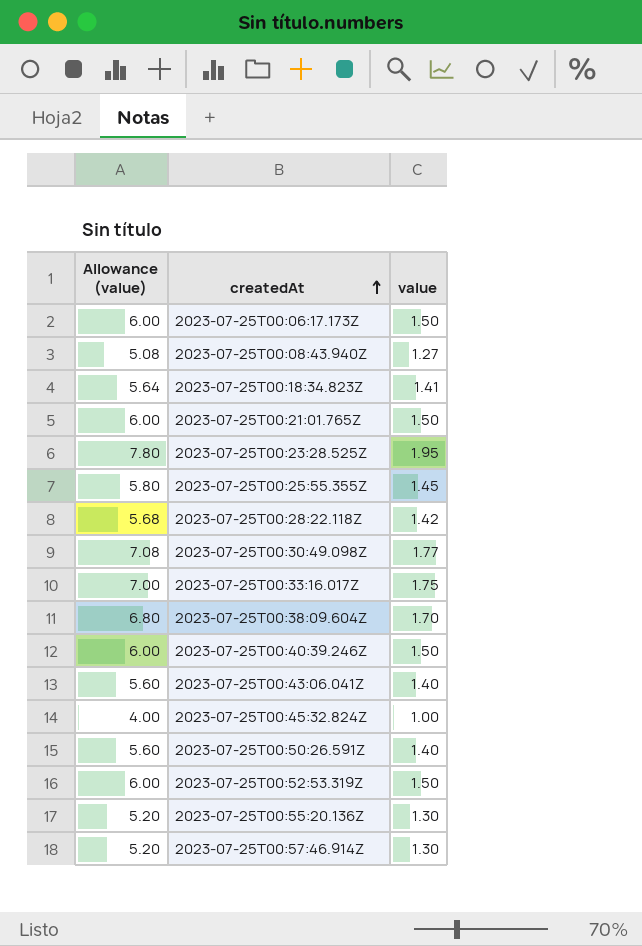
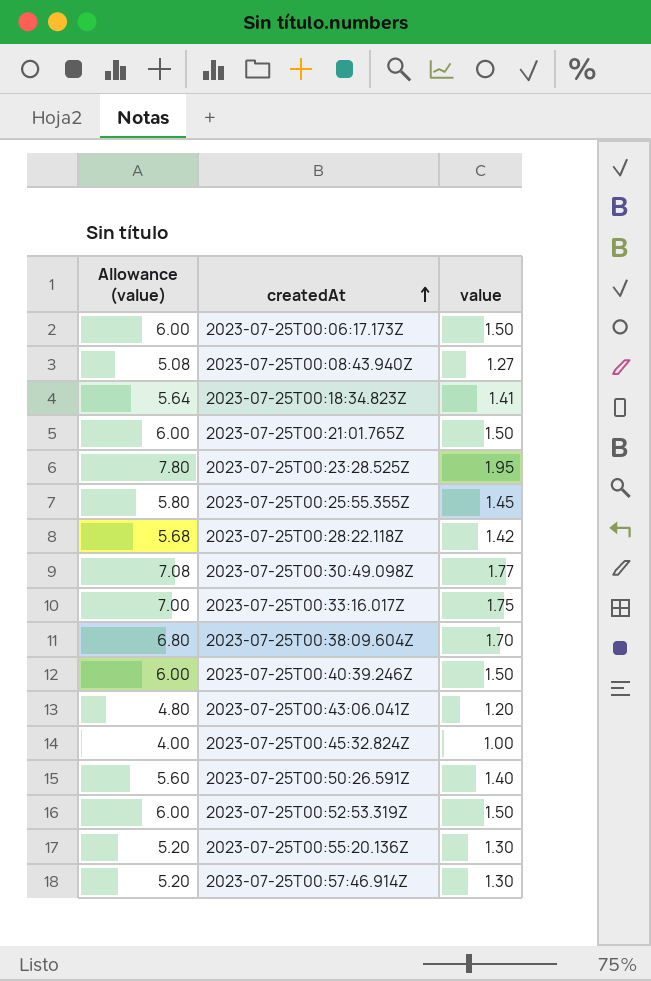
2023-07-25T00:43:06.041Z | Allowance (value): 5.60 -> 4.80
2023-07-25T00:43:06.041Z | value: 1.40 -> 1.20

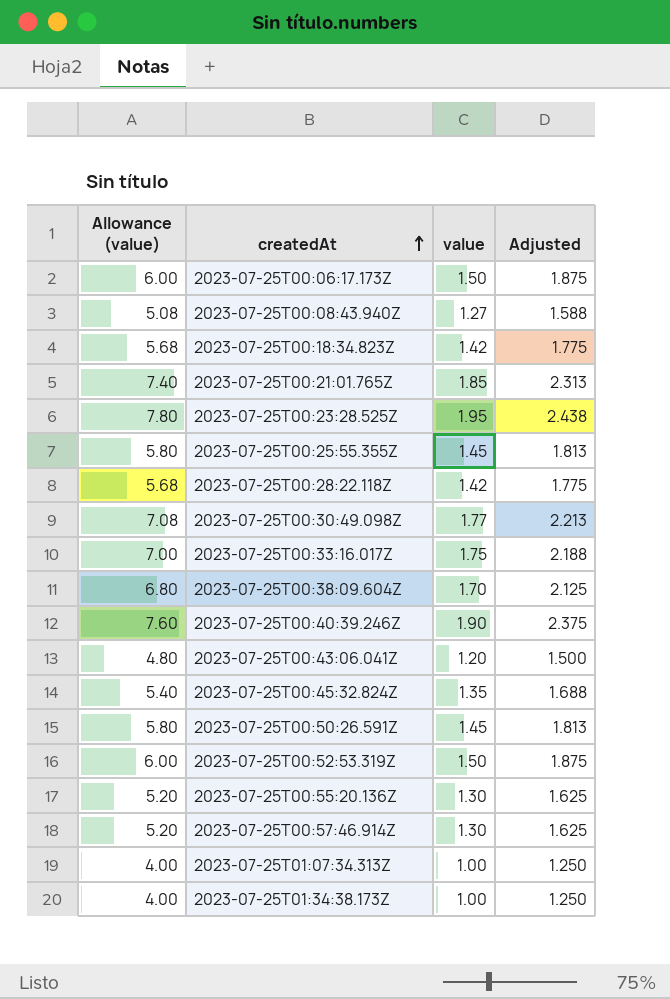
column Adjusted | formula: none -> [value] * 1.25
2023-07-25T00:18:34.823Z | Allowance (value): 5.64 -> 5.68
2023-07-25T00:18:34.823Z | value: 1.41 -> 1.42
2023-07-25T00:21:01.765Z | Allowance (value): 6.00 -> 7.40
2023-07-25T00:21:01.765Z | value: 1.50 -> 1.85
2023-07-25T00:40:39.246Z | Allowance (value): 6.00 -> 7.60
2023-07-25T00:40:39.246Z | value: 1.50 -> 1.90
2023-07-25T00:45:32.824Z | Allowance (value): 4.00 -> 5.40
2023-07-25T00:45:32.824Z | value: 1.00 -> 1.35
2023-07-25T00:50:26.591Z | Allowance (value): 5.60 -> 5.80
2023-07-25T00:50:26.591Z | value: 1.40 -> 1.45
row 2023-07-25T01:07:34.313Z: none -> 4.00 | 1.00 | 1.250
row 2023-07-25T01:34:38.173Z: none -> 4.00 | 1.00 | 1.250

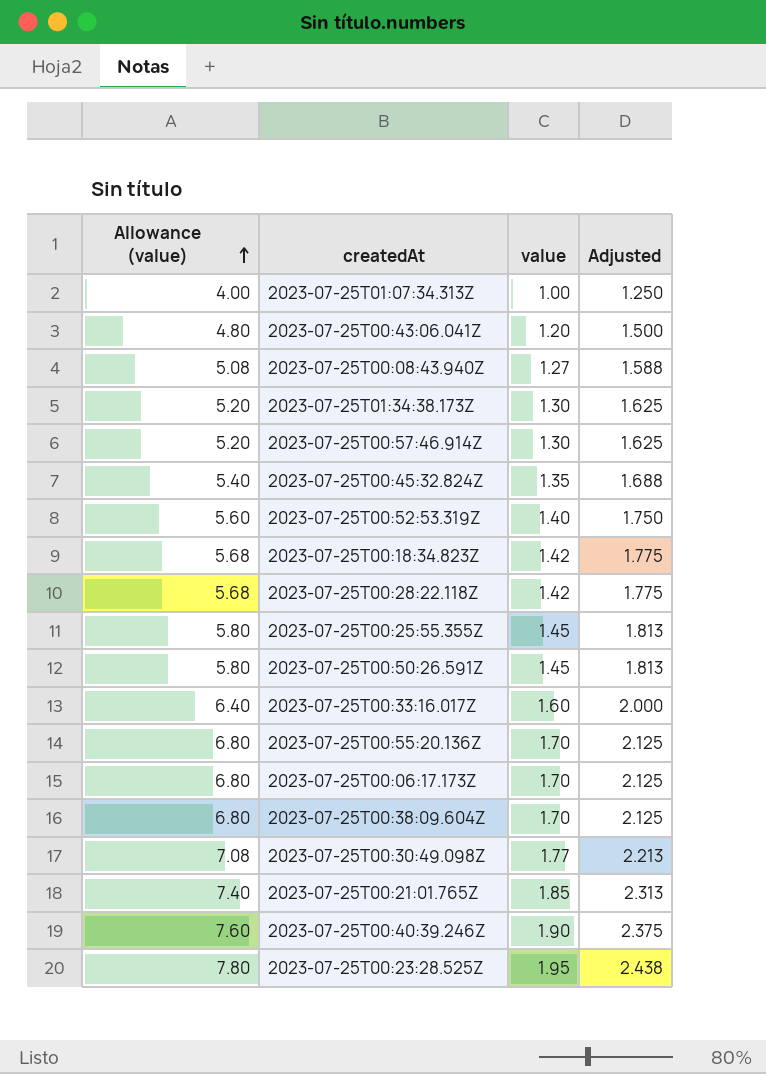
row order: createdAt ascending -> Allowance (value) ascending
2023-07-25T01:34:38.173Z | Allowance (value): 4.00 -> 5.20
2023-07-25T01:34:38.173Z | value: 1.00 -> 1.30
2023-07-25T01:34:38.173Z | Adjusted: 1.250 -> 1.625
2023-07-25T00:52:53.319Z | Allowance (value): 6.00 -> 5.60
2023-07-25T00:52:53.319Z | value: 1.50 -> 1.40
2023-07-25T00:52:53.319Z | Adjusted: 1.875 -> 1.750
2023-07-25T00:33:16.017Z | Allowance (value): 7.00 -> 6.40
2023-07-25T00:33:16.017Z | value: 1.75 -> 1.60
2023-07-25T00:33:16.017Z | Adjusted: 2.188 -> 2.000
2023-07-25T00:55:20.136Z | Allowance (value): 5.20 -> 6.80
2023-07-25T00:55:20.136Z | value: 1.30 -> 1.70
2023-07-25T00:55:20.136Z | Adjusted: 1.625 -> 2.125
2023-07-25T00:06:17.173Z | Allowance (value): 6.00 -> 6.80
2023-07-25T00:06:17.173Z | value: 1.50 -> 1.70
2023-07-25T00:06:17.173Z | Adjusted: 1.875 -> 2.125

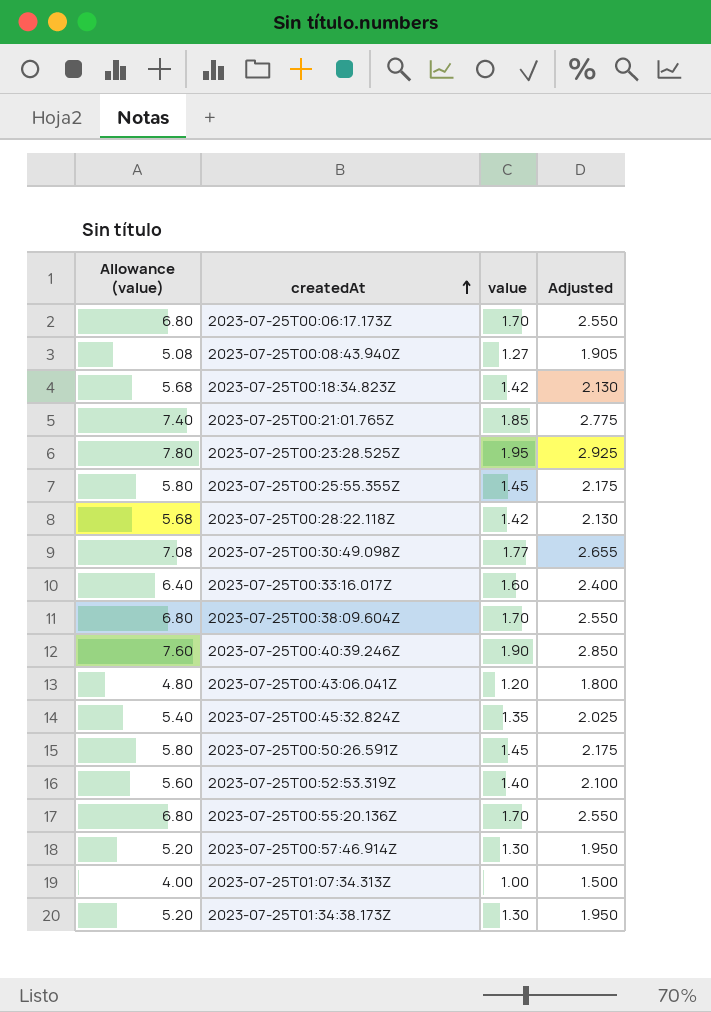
row order: Allowance (value) ascending -> createdAt ascending
column Adjusted | formula: [value] * 1.25 -> [value] * 1.5

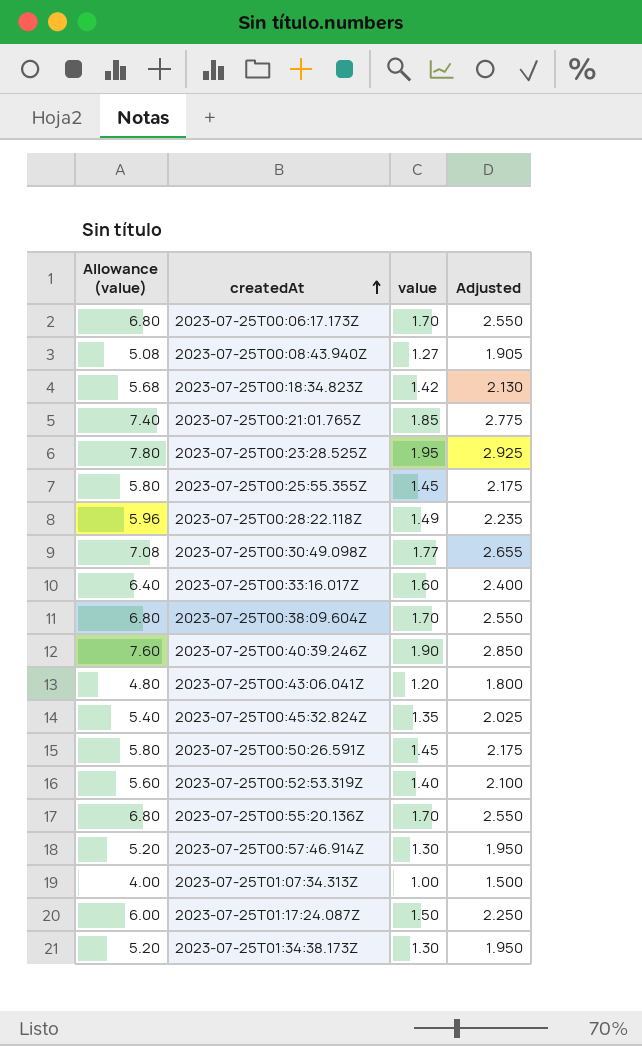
2023-07-25T00:28:22.118Z | Allowance (value): 5.68 -> 5.96
2023-07-25T00:28:22.118Z | value: 1.42 -> 1.49
2023-07-25T00:28:22.118Z | Adjusted: 2.130 -> 2.235
row 2023-07-25T01:17:24.087Z: none -> 6.00 | 1.50 | 2.250

